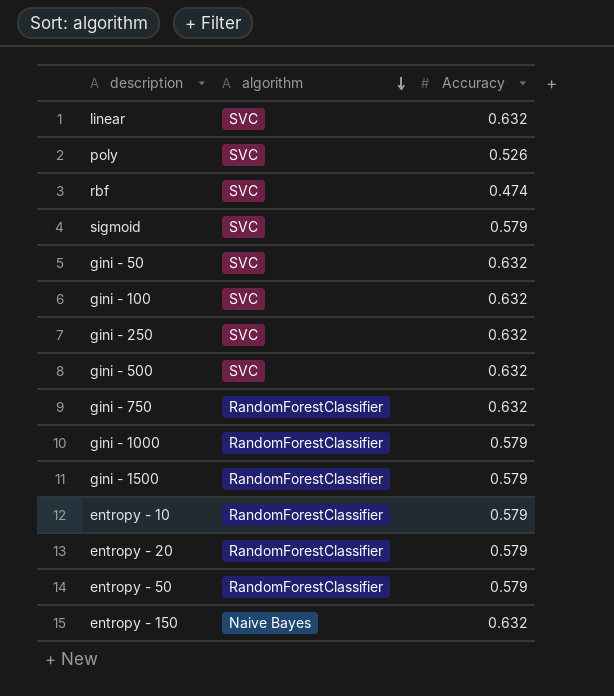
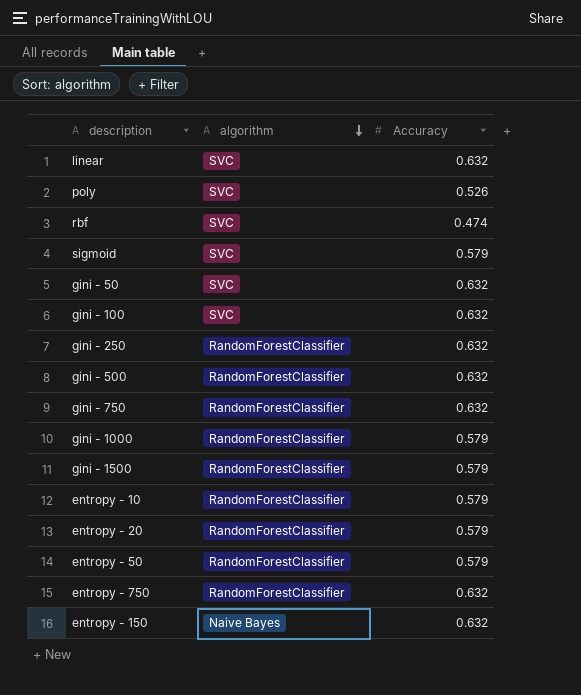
gini - 250 | algorithm: SVC -> RandomForestClassifier
gini - 500 | algorithm: SVC -> RandomForestClassifier
row entropy - 750: none -> RandomForestClassifier | 0.632

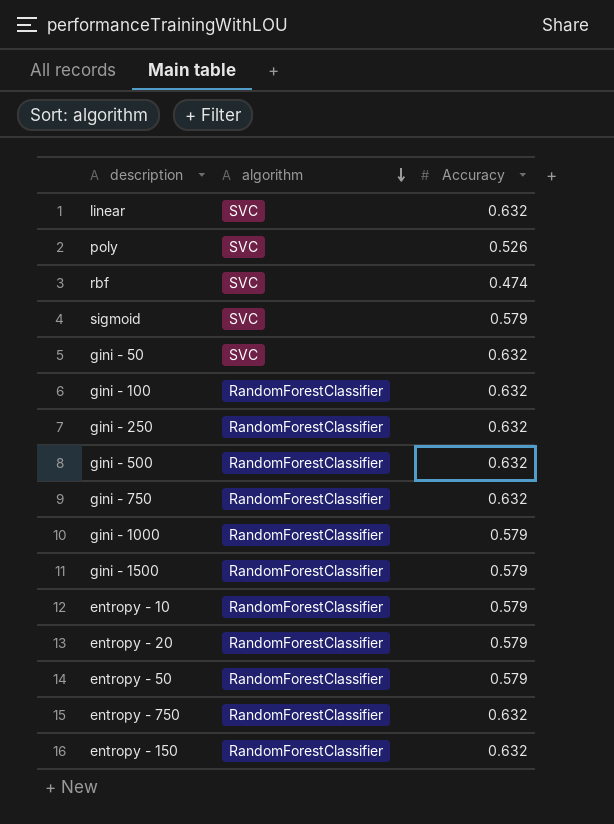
gini - 100 | algorithm: SVC -> RandomForestClassifier
entropy - 150 | algorithm: Naive Bayes -> RandomForestClassifier

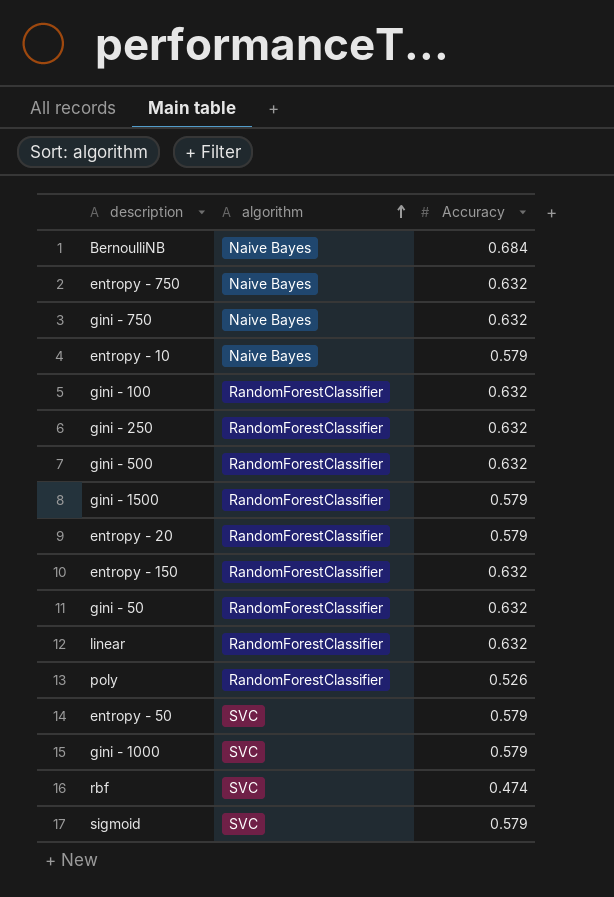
row order: algorithm descending -> algorithm ascending
row BernoulliNB: none -> Naive Bayes | 0.684
entropy - 750 | algorithm: RandomForestClassifier -> Naive Bayes
gini - 750 | algorithm: RandomForestClassifier -> Naive Bayes
entropy - 10 | algorithm: RandomForestClassifier -> Naive Bayes
gini - 50 | algorithm: SVC -> RandomForestClassifier
linear | algorithm: SVC -> RandomForestClassifier
poly | algorithm: SVC -> RandomForestClassifier
entropy - 50 | algorithm: RandomForestClassifier -> SVC
gini - 1000 | algorithm: RandomForestClassifier -> SVC

